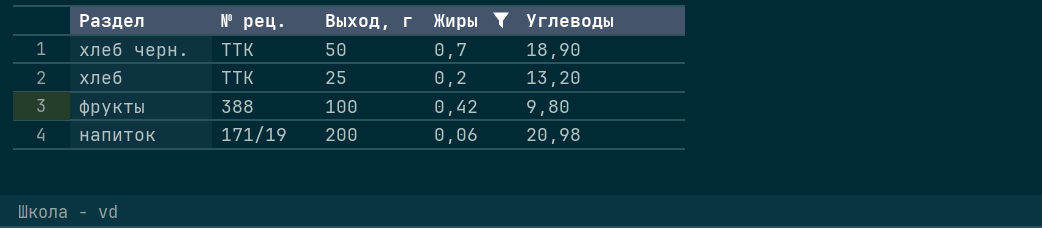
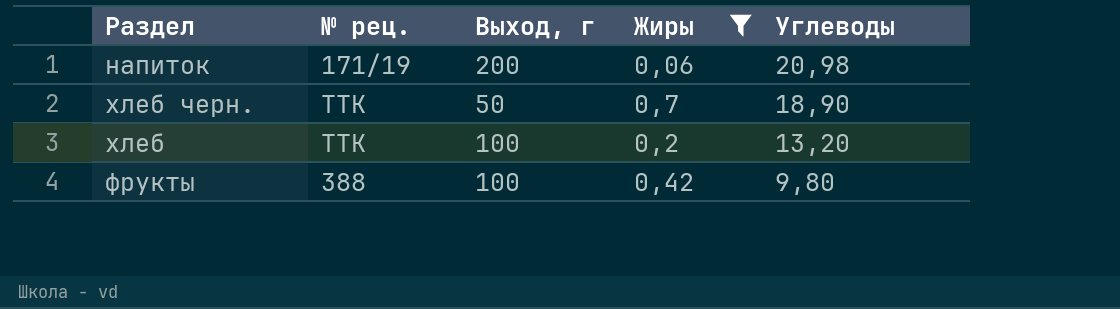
row order: Раздел descending -> Углеводы descending
хлеб | Выход, г: 25 -> 100

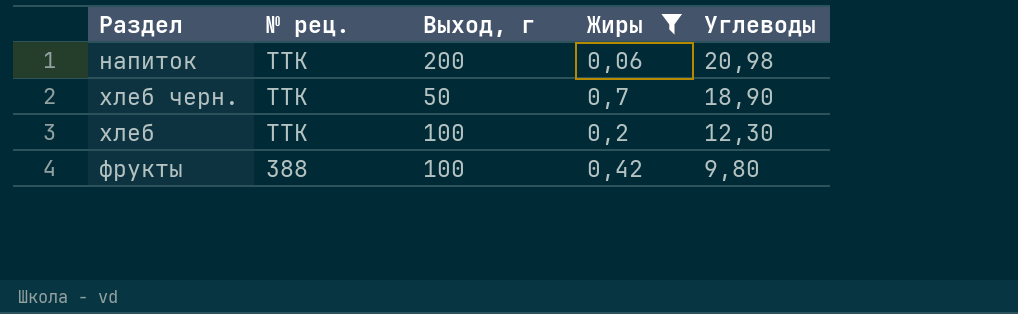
напиток | № рец.: 171/19 -> ТТК
хлеб | Углеводы: 13,20 -> 12,30

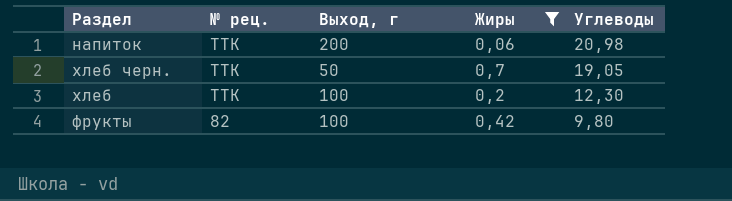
хлеб черн. | Углеводы: 18,90 -> 19,05
фрукты | № рец.: 388 -> 82

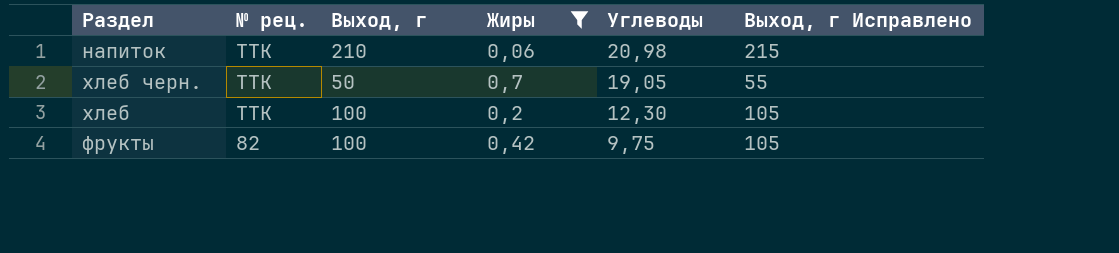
column Выход, г Исправлено | formula: none -> [Выход, г] + 5
напиток | Выход, г: 200 -> 210
фрукты | Углеводы: 9,80 -> 9,75

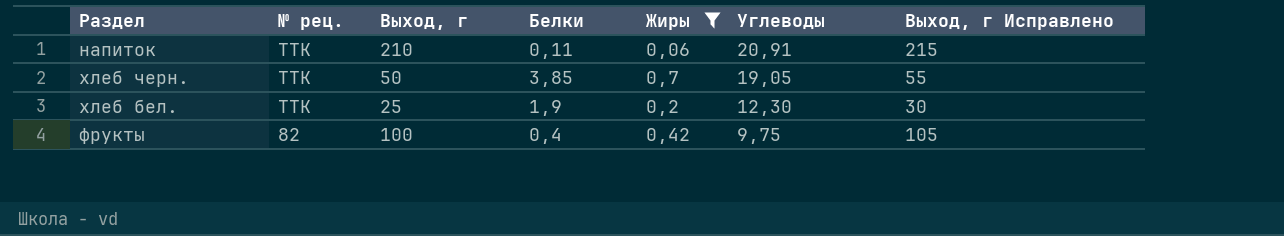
column Белки | position: none -> 4
row хлеб: ТТК | 100 | 0,2 | 12,30 | 105 -> none
напиток | Углеводы: 20,98 -> 20,91
row хлеб бел.: none -> ТТК | 25 | 1,9 | 0,2 | 12,30 | 30

